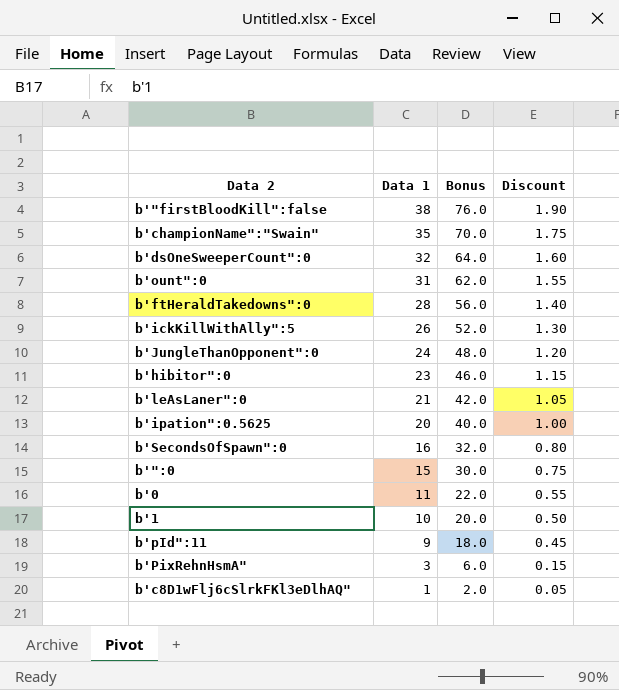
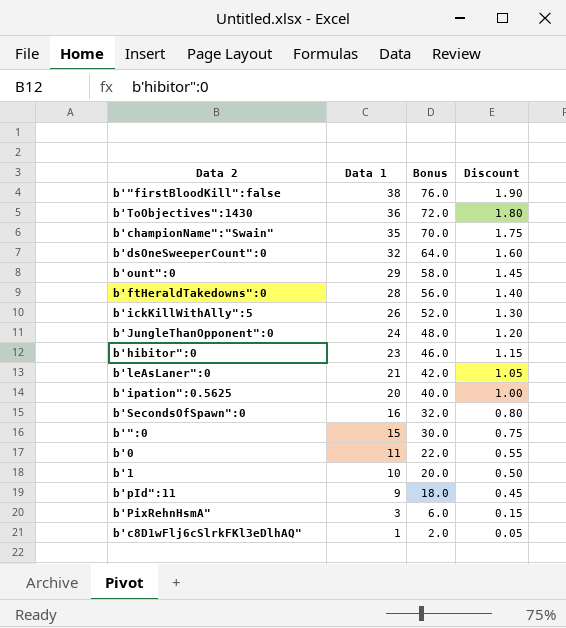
row b'ToObjectives":1430: none -> 36 | 72.0 | 1.80
b'ount":0 | Data 1: 31 -> 29
b'ount":0 | Bonus: 62.0 -> 58.0
b'ount":0 | Discount: 1.55 -> 1.45

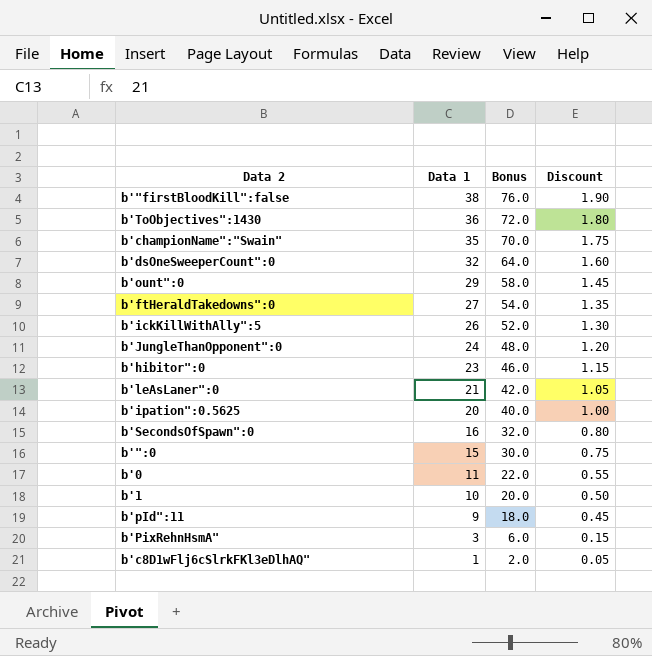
b'ftHeraldTakedowns":0 | Data 1: 28 -> 27
b'ftHeraldTakedowns":0 | Bonus: 56.0 -> 54.0
b'ftHeraldTakedowns":0 | Discount: 1.40 -> 1.35

